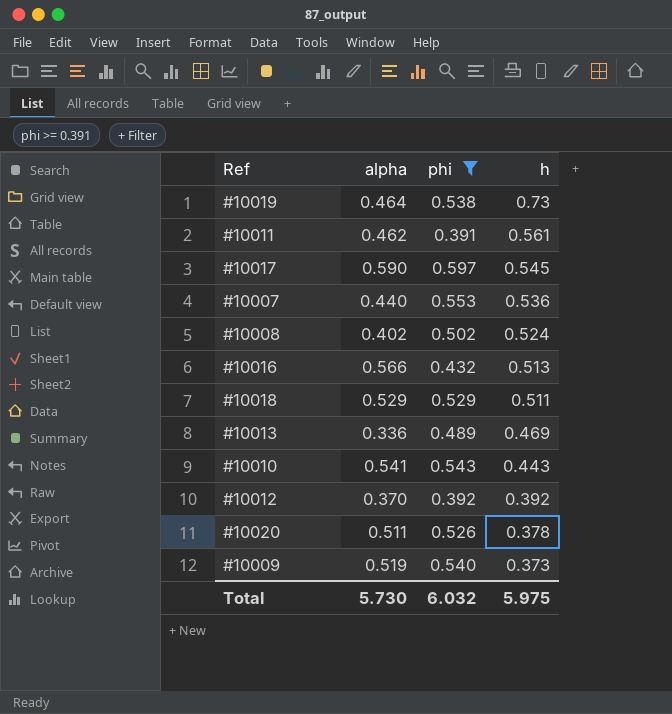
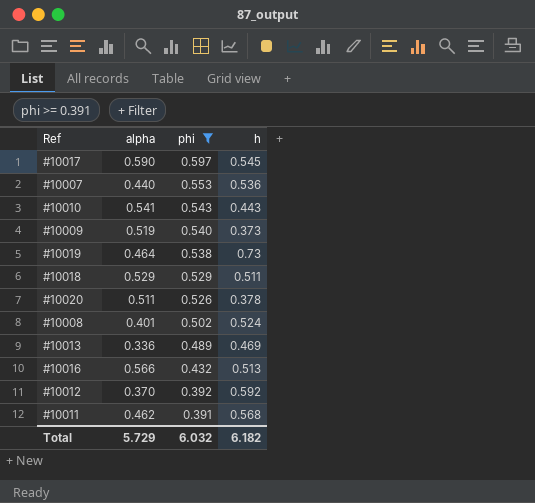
row order: h descending -> phi descending
#10008 | alpha: 0.402 -> 0.401
#10012 | h: 0.392 -> 0.592
#10011 | h: 0.561 -> 0.568
Total | alpha: 5.730 -> 5.729
Total | h: 5.975 -> 6.182

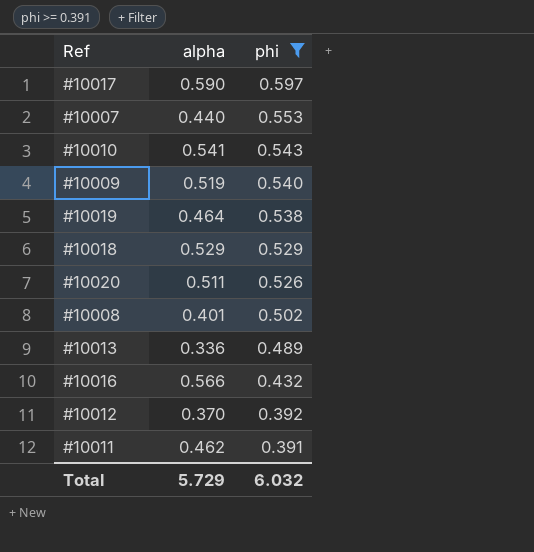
column h | position: 4 -> none

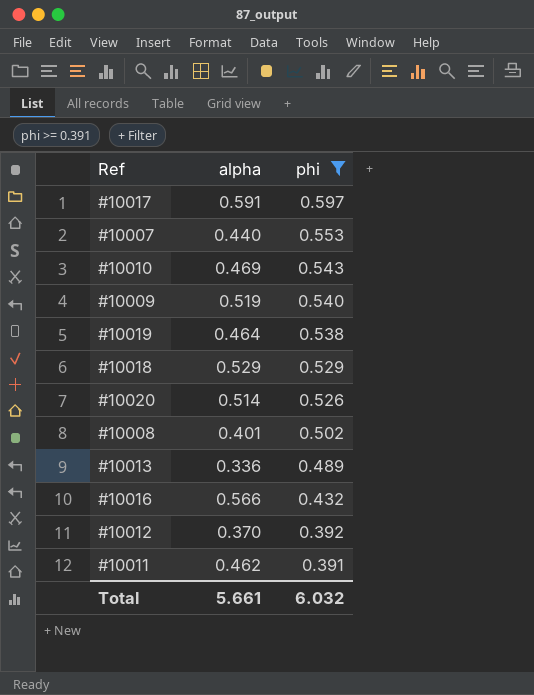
#10017 | alpha: 0.590 -> 0.591
#10010 | alpha: 0.541 -> 0.469
#10020 | alpha: 0.511 -> 0.514
Total | alpha: 5.729 -> 5.661

